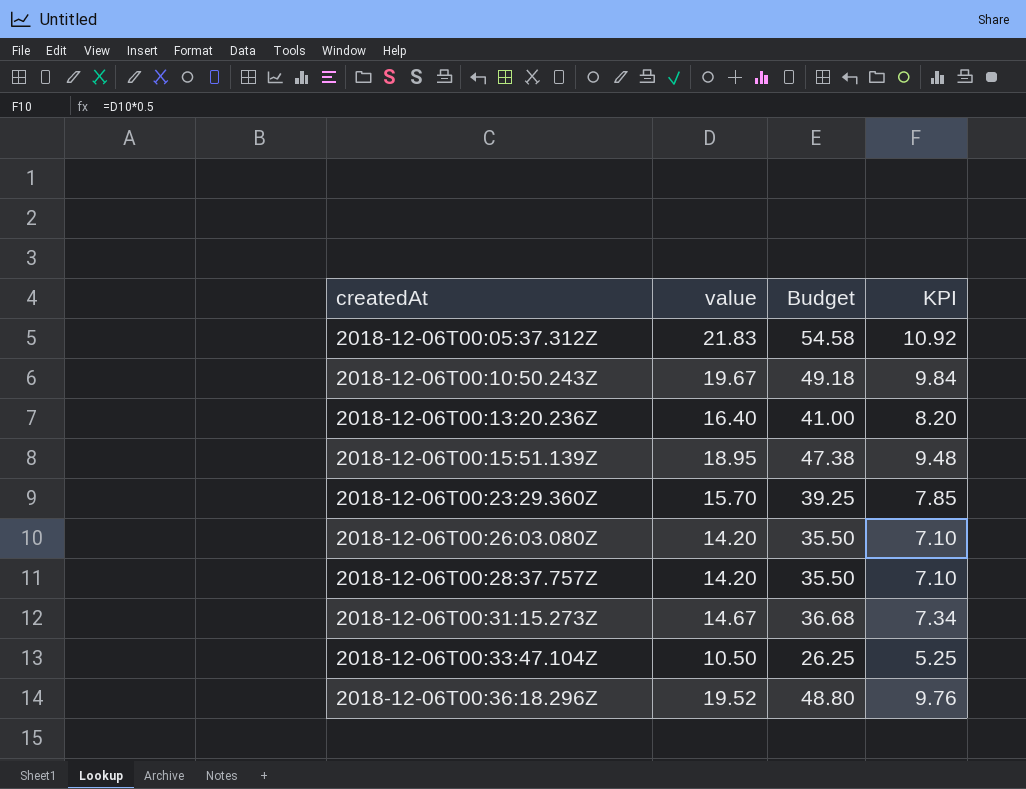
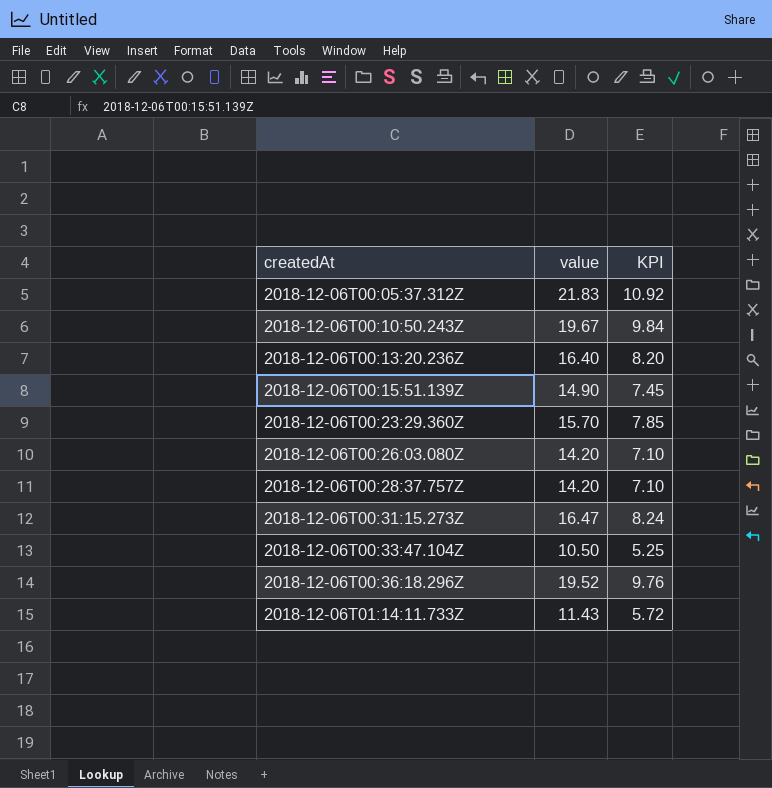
column Budget | formula: [value] * 2.5 -> none
2018-12-06T00:15:51.139Z | value: 18.95 -> 14.90
2018-12-06T00:15:51.139Z | KPI: 9.48 -> 7.45
2018-12-06T00:31:15.273Z | value: 14.67 -> 16.47
2018-12-06T00:31:15.273Z | KPI: 7.34 -> 8.24
row 2018-12-06T01:14:11.733Z: none -> 11.43 | 5.72

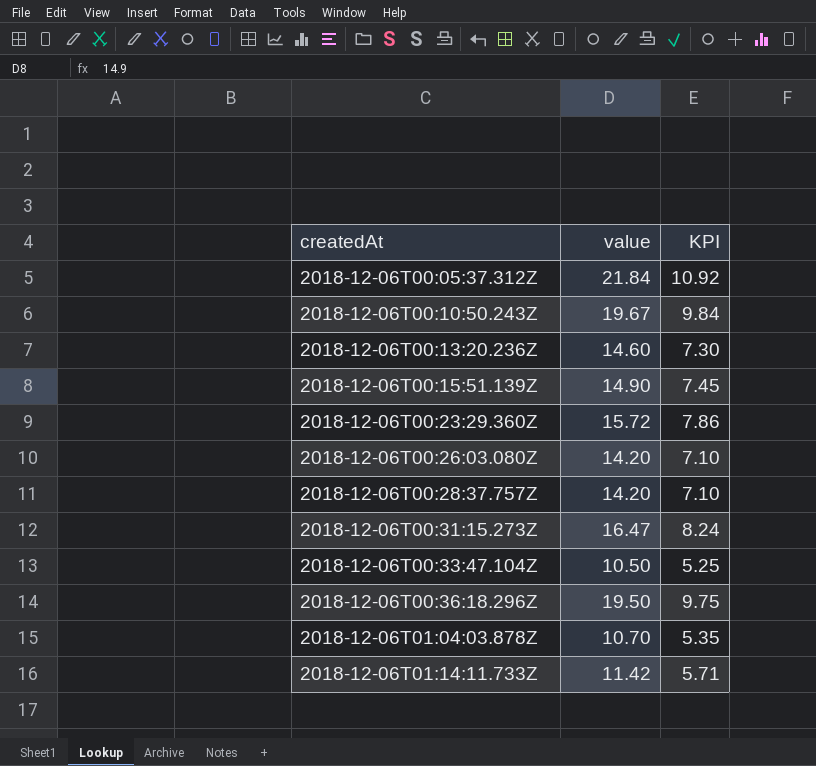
2018-12-06T00:05:37.312Z | value: 21.83 -> 21.84
2018-12-06T00:13:20.236Z | value: 16.40 -> 14.60
2018-12-06T00:13:20.236Z | KPI: 8.20 -> 7.30
2018-12-06T00:23:29.360Z | value: 15.70 -> 15.72
2018-12-06T00:23:29.360Z | KPI: 7.85 -> 7.86
2018-12-06T00:36:18.296Z | value: 19.52 -> 19.50
2018-12-06T00:36:18.296Z | KPI: 9.76 -> 9.75
row 2018-12-06T01:04:03.878Z: none -> 10.70 | 5.35
2018-12-06T01:14:11.733Z | value: 11.43 -> 11.42
2018-12-06T01:14:11.733Z | KPI: 5.72 -> 5.71

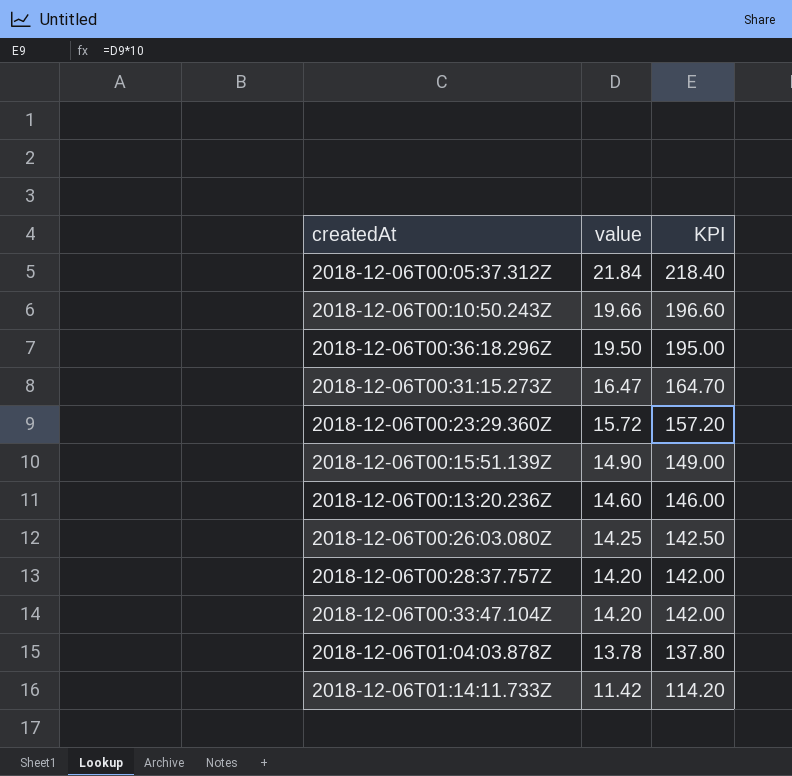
row order: createdAt ascending -> value descending
column KPI | formula: [value] * 0.5 -> [value] * 10
2018-12-06T00:10:50.243Z | value: 19.67 -> 19.66
2018-12-06T00:26:03.080Z | value: 14.20 -> 14.25
2018-12-06T00:33:47.104Z | value: 10.50 -> 14.20
2018-12-06T01:04:03.878Z | value: 10.70 -> 13.78

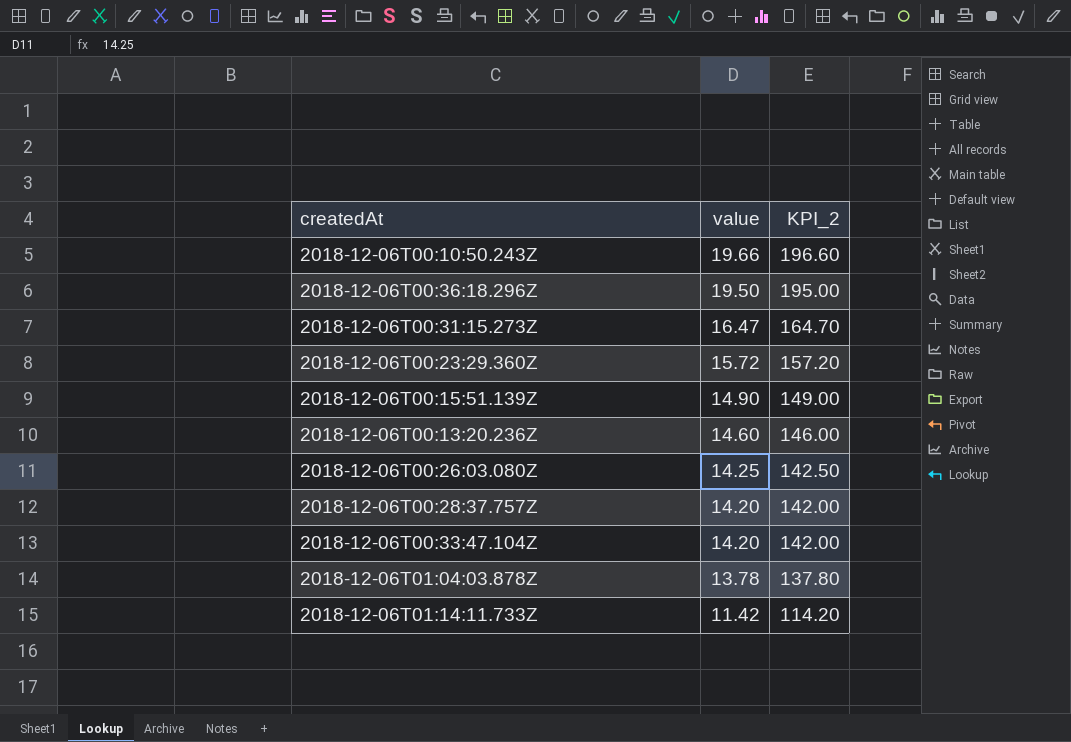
column name: KPI -> KPI_2
row 2018-12-06T00:05:37.312Z: 21.84 | 218.40 -> none

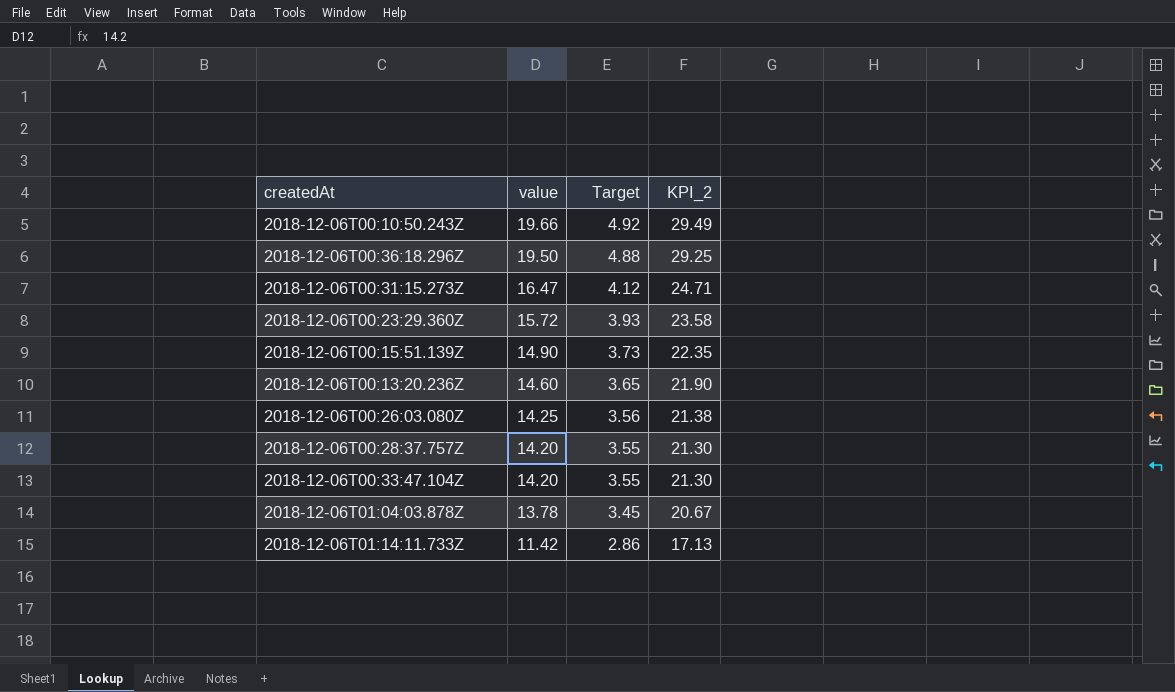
column Target | formula: none -> [value] * 0.25
column KPI_2 | formula: [value] * 10 -> [value] * 1.5

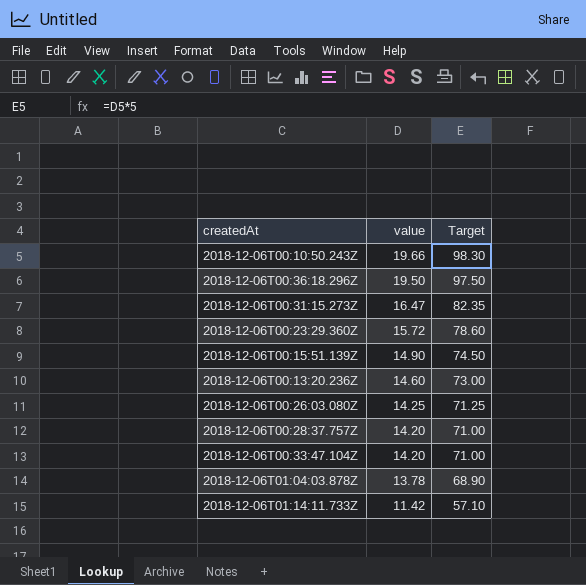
column KPI_2 | formula: [value] * 1.5 -> none
column Target | formula: [value] * 0.25 -> [value] * 5

